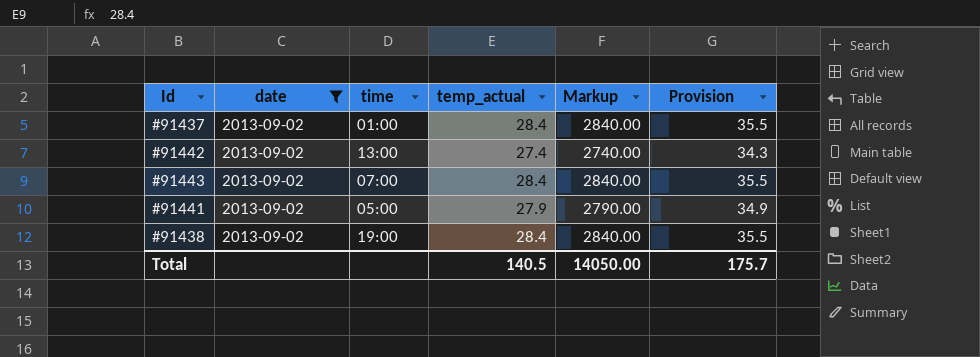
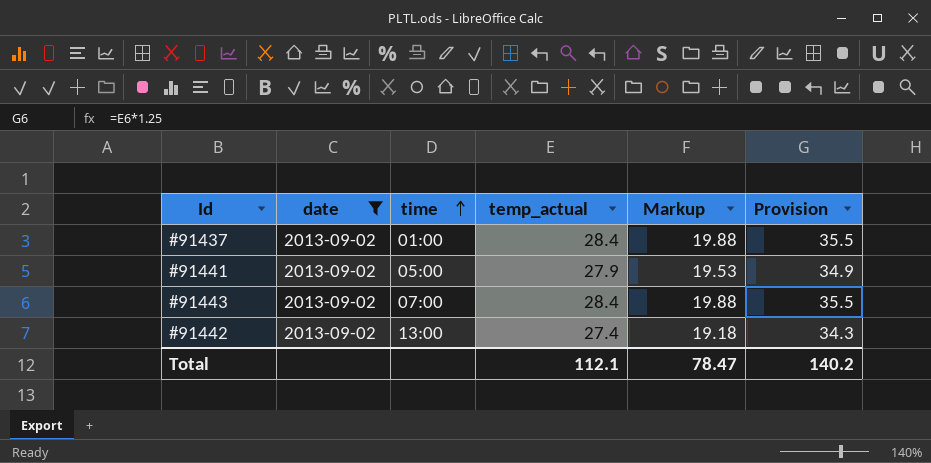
row order: none -> time ascending
column Markup | formula: [temp_actual] * 100 -> [temp_actual] * 0.7
row #91438: 2013-09-02 | 19:00 | 28.4 | 2840.00 | 35.5 -> none
Total | temp_actual: 140.5 -> 112.1
Total | Markup: 14050.00 -> 78.47
Total | Provision: 175.7 -> 140.2

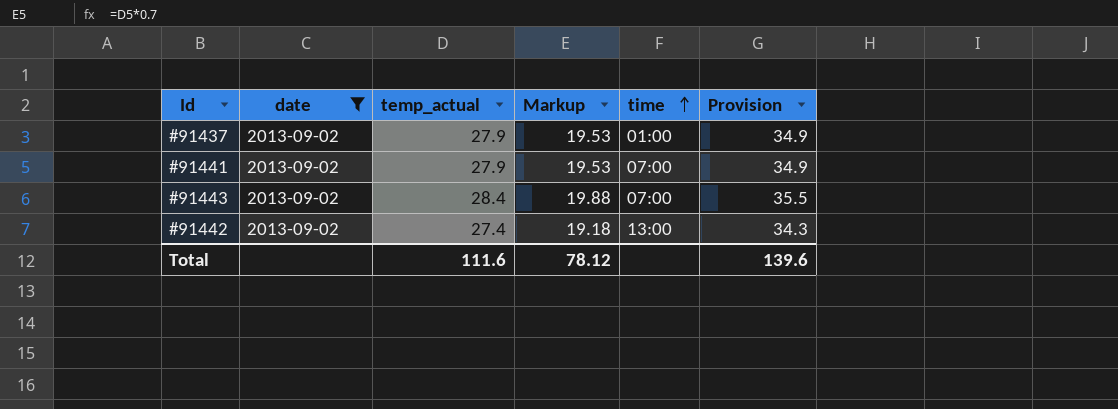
column time | position: 3 -> 5
#91437 | temp_actual: 28.4 -> 27.9
#91437 | Markup: 19.88 -> 19.53
#91437 | Provision: 35.5 -> 34.9
#91441 | time: 05:00 -> 07:00
Total | temp_actual: 112.1 -> 111.6
Total | Markup: 78.47 -> 78.12
Total | Provision: 140.2 -> 139.6

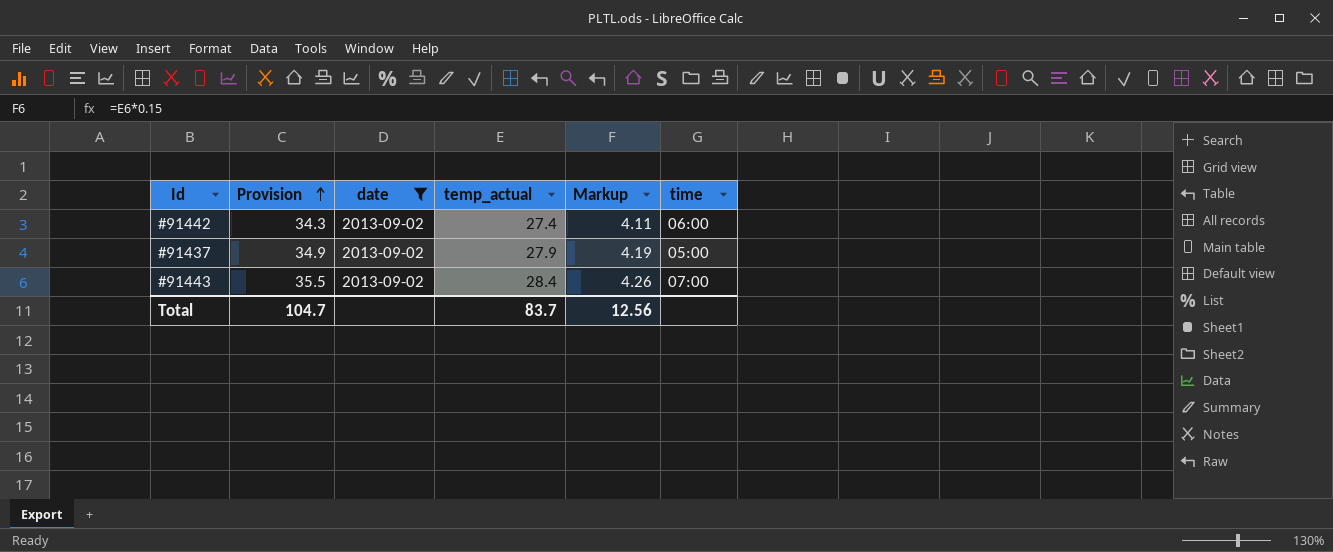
row order: time ascending -> Provision ascending
column Provision | position: 6 -> 2
column Markup | formula: [temp_actual] * 0.7 -> [temp_actual] * 0.15
row #91441: 2013-09-02 | 27.9 | 19.53 | 07:00 | 34.9 -> none
#91442 | time: 13:00 -> 06:00
#91437 | time: 01:00 -> 05:00
Total | Provision: 139.6 -> 104.7
Total | temp_actual: 111.6 -> 83.7
Total | Markup: 78.12 -> 12.56

